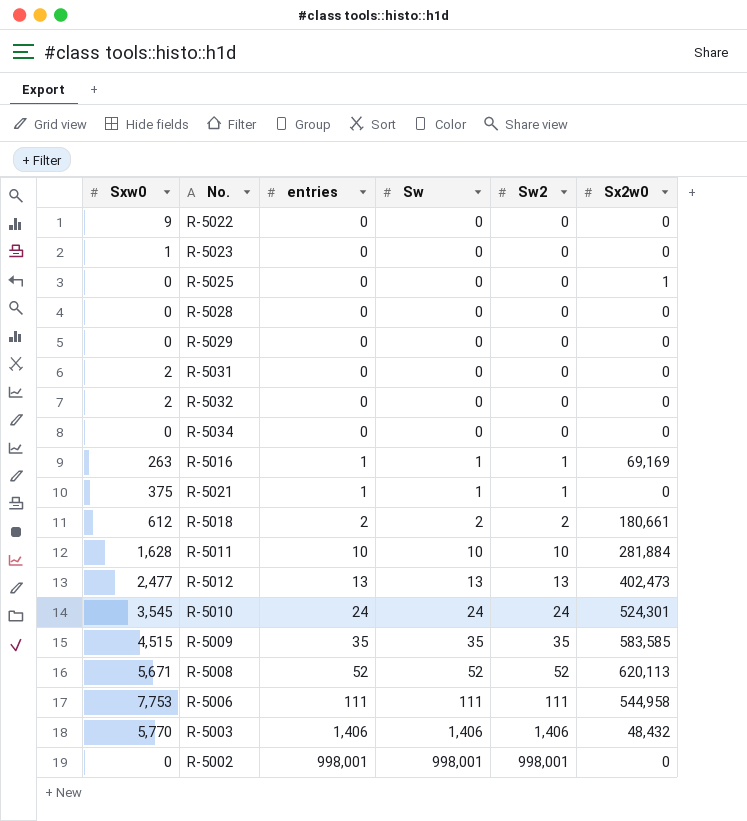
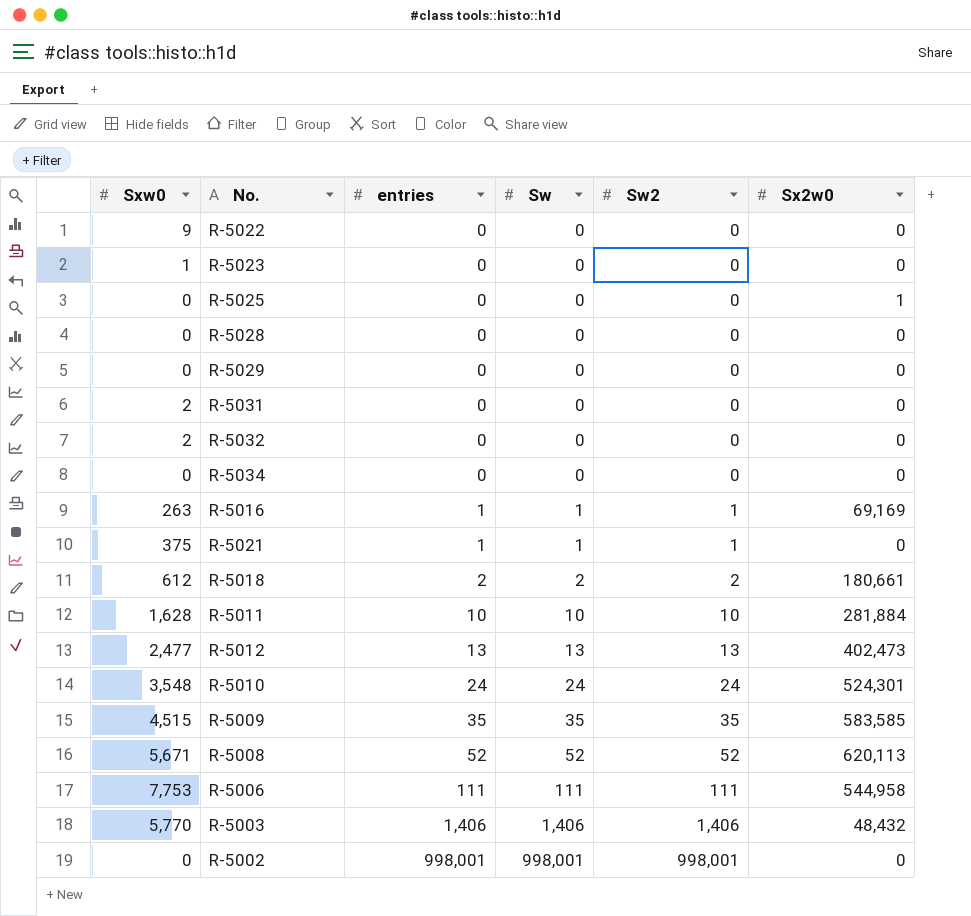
R-5010 | Sxw0: 3,545 -> 3,548

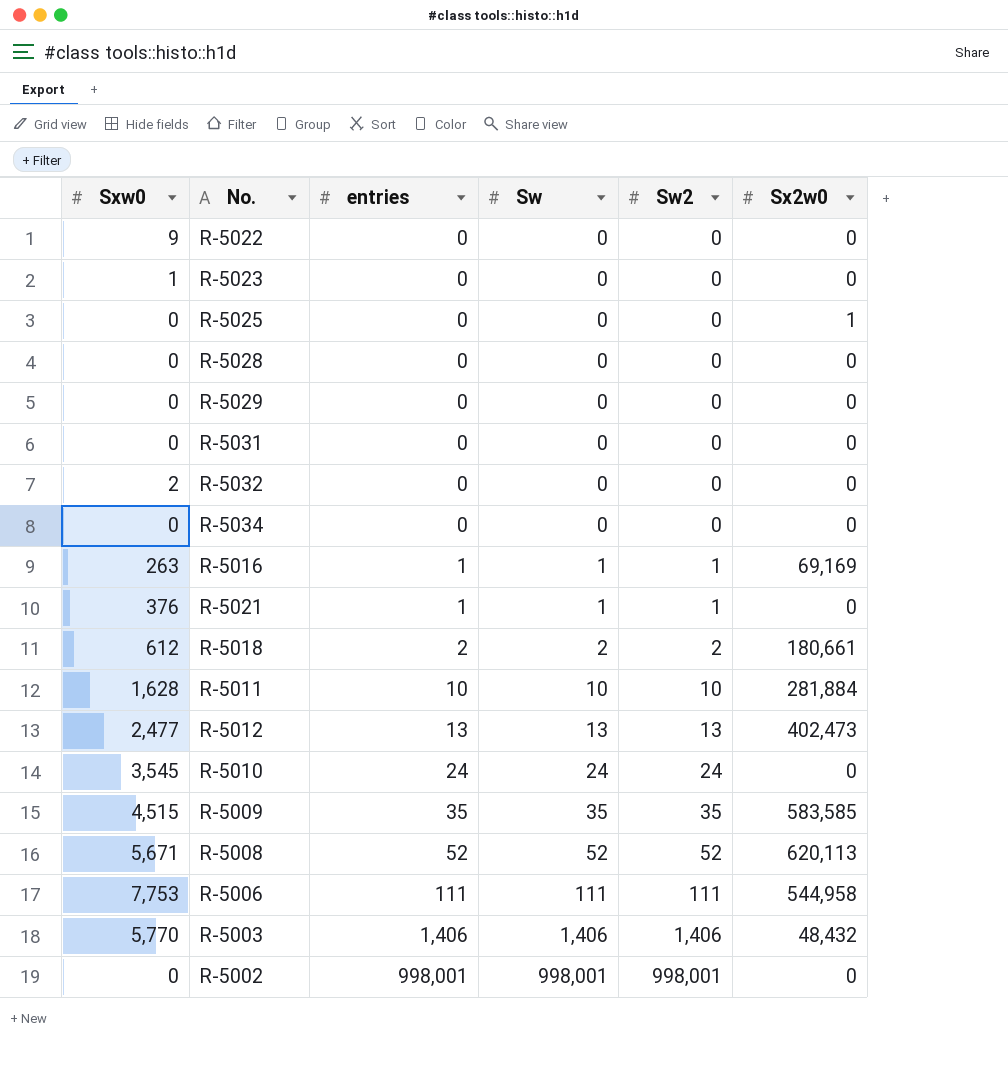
R-5031 | Sxw0: 2 -> 0
R-5021 | Sxw0: 375 -> 376
R-5010 | Sxw0: 3,548 -> 3,545
R-5010 | Sx2w0: 524,301 -> 0

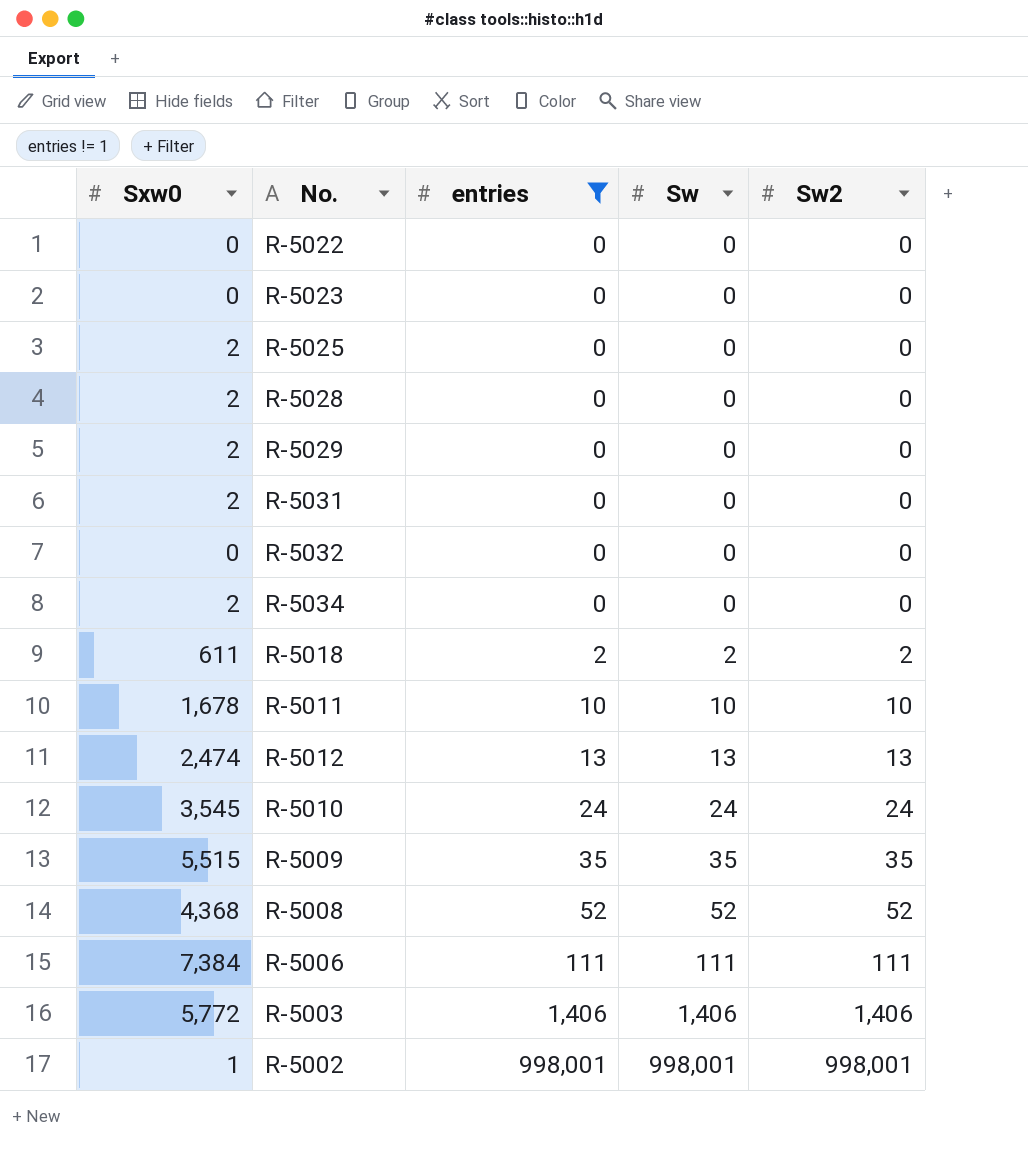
filter: none -> entries != 1
column Sx2w0 | position: 6 -> none
R-5022 | Sxw0: 9 -> 0
R-5023 | Sxw0: 1 -> 0
R-5025 | Sxw0: 0 -> 2
R-5028 | Sxw0: 0 -> 2
R-5029 | Sxw0: 0 -> 2
R-5031 | Sxw0: 0 -> 2
R-5032 | Sxw0: 2 -> 0
R-5034 | Sxw0: 0 -> 2
R-5018 | Sxw0: 612 -> 611
R-5011 | Sxw0: 1,628 -> 1,678
R-5012 | Sxw0: 2,477 -> 2,474
R-5009 | Sxw0: 4,515 -> 5,515
R-5008 | Sxw0: 5,671 -> 4,368
R-5006 | Sxw0: 7,753 -> 7,384
R-5003 | Sxw0: 5,770 -> 5,772
R-5002 | Sxw0: 0 -> 1

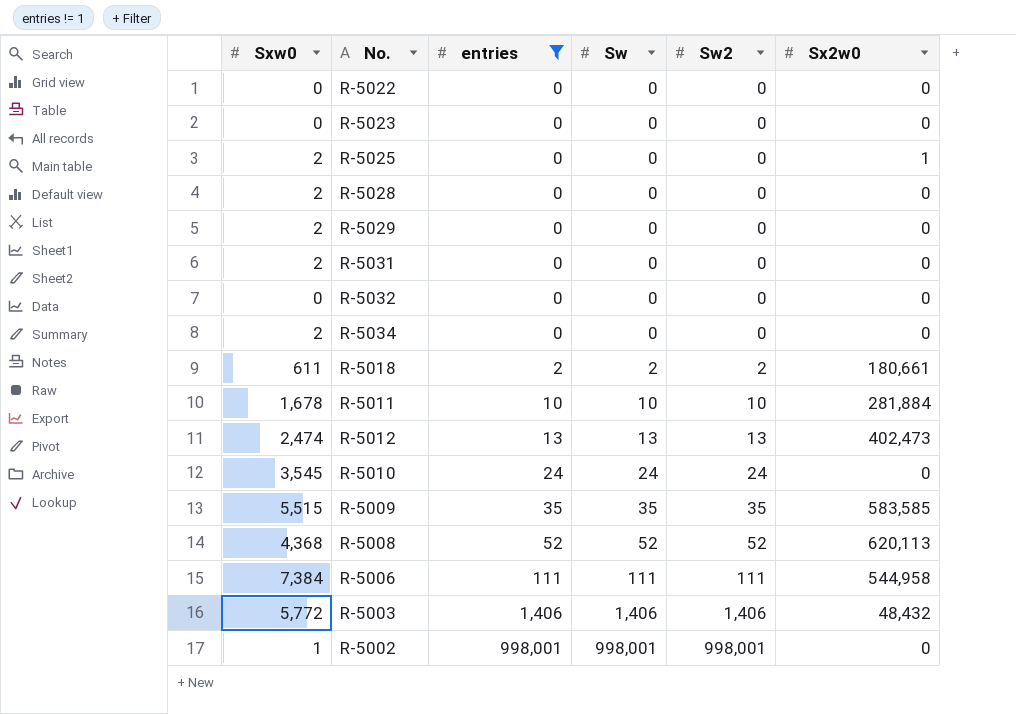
column Sx2w0 | position: none -> 6

